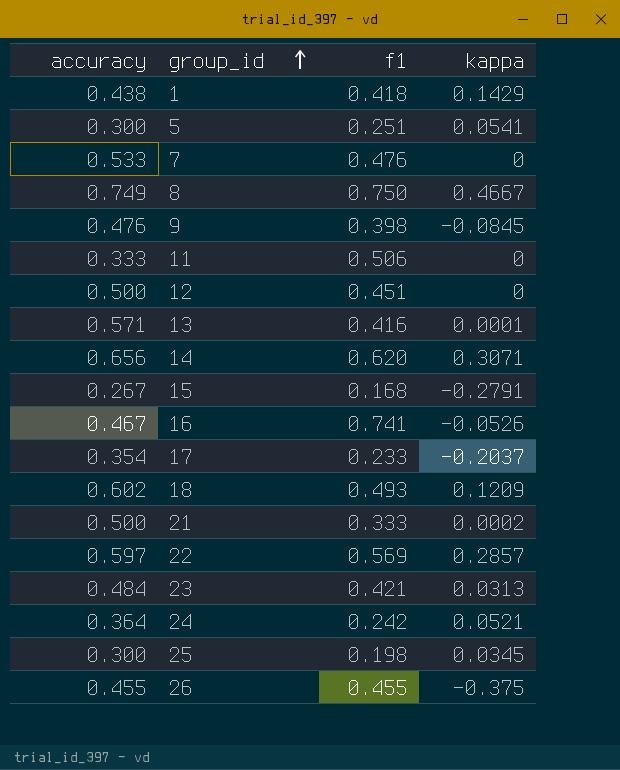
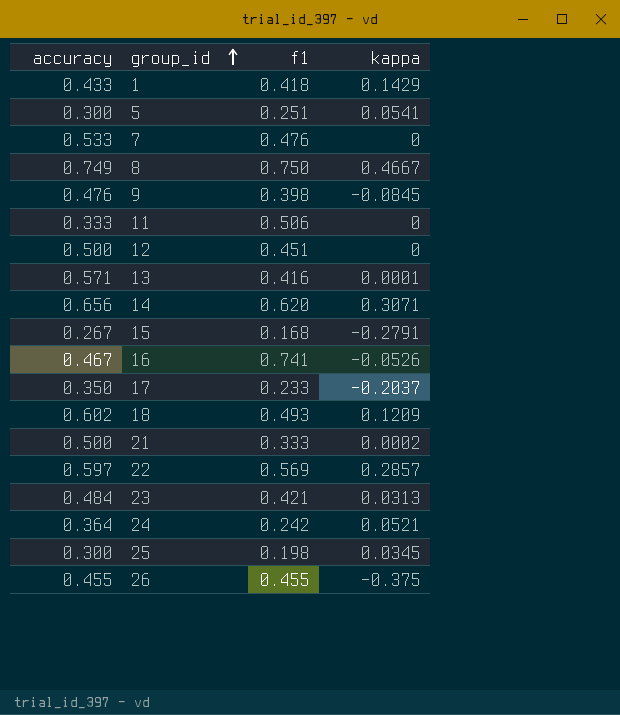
1 | accuracy: 0.438 -> 0.433
17 | accuracy: 0.354 -> 0.350

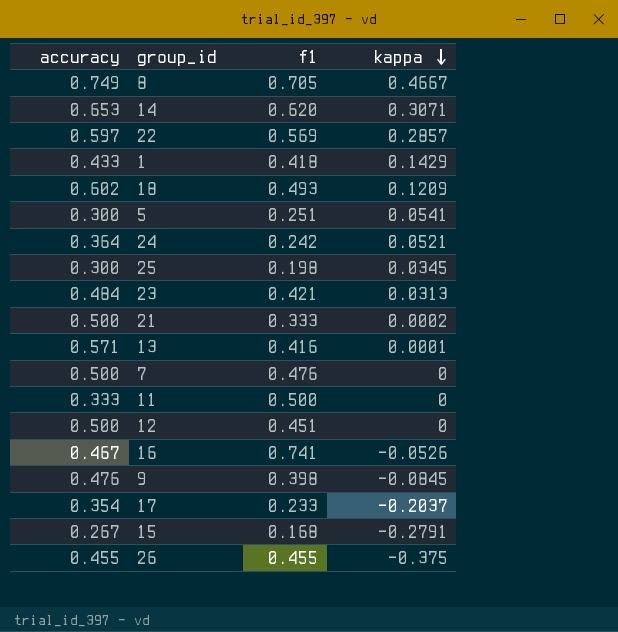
row order: group_id ascending -> kappa descending
8 | f1: 0.750 -> 0.705
14 | accuracy: 0.656 -> 0.653
7 | accuracy: 0.533 -> 0.500
11 | f1: 0.506 -> 0.500
17 | accuracy: 0.350 -> 0.354

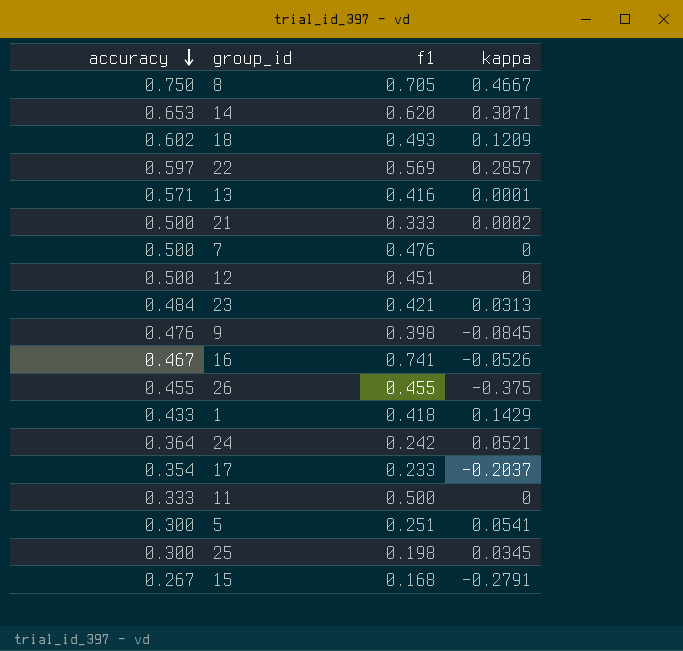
row order: kappa descending -> accuracy descending
8 | accuracy: 0.749 -> 0.750

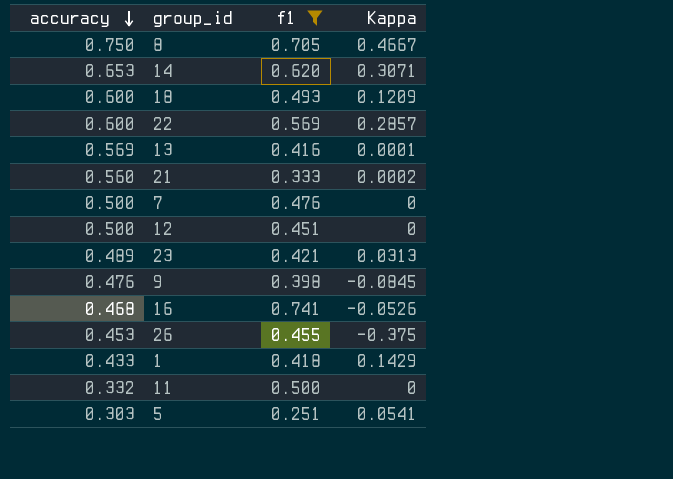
filter: none -> f1 >= 0.251
column name: kappa -> Kappa
18 | accuracy: 0.602 -> 0.600
22 | accuracy: 0.597 -> 0.600
13 | accuracy: 0.571 -> 0.569
21 | accuracy: 0.500 -> 0.560
23 | accuracy: 0.484 -> 0.489
16 | accuracy: 0.467 -> 0.468
26 | accuracy: 0.455 -> 0.453
11 | accuracy: 0.333 -> 0.332
5 | accuracy: 0.300 -> 0.303

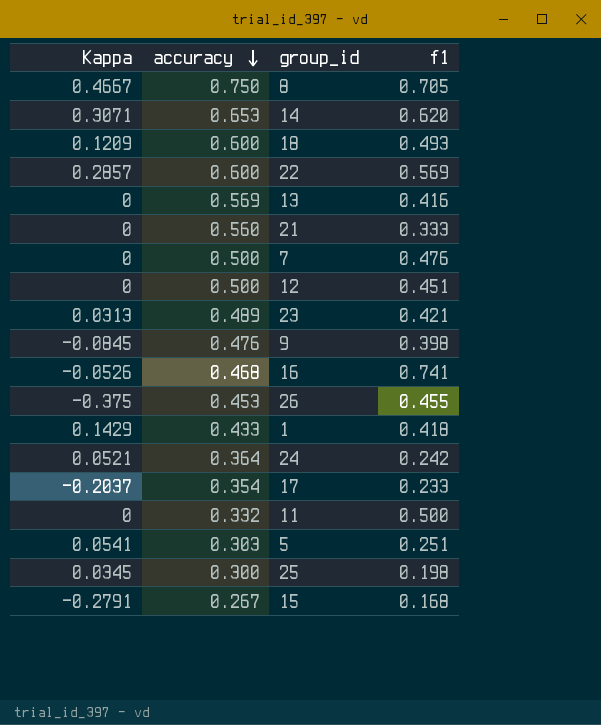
filter: f1 >= 0.251 -> none
column Kappa | position: 4 -> 1
13 | Kappa: 0.0001 -> 0
21 | Kappa: 0.0002 -> 0

